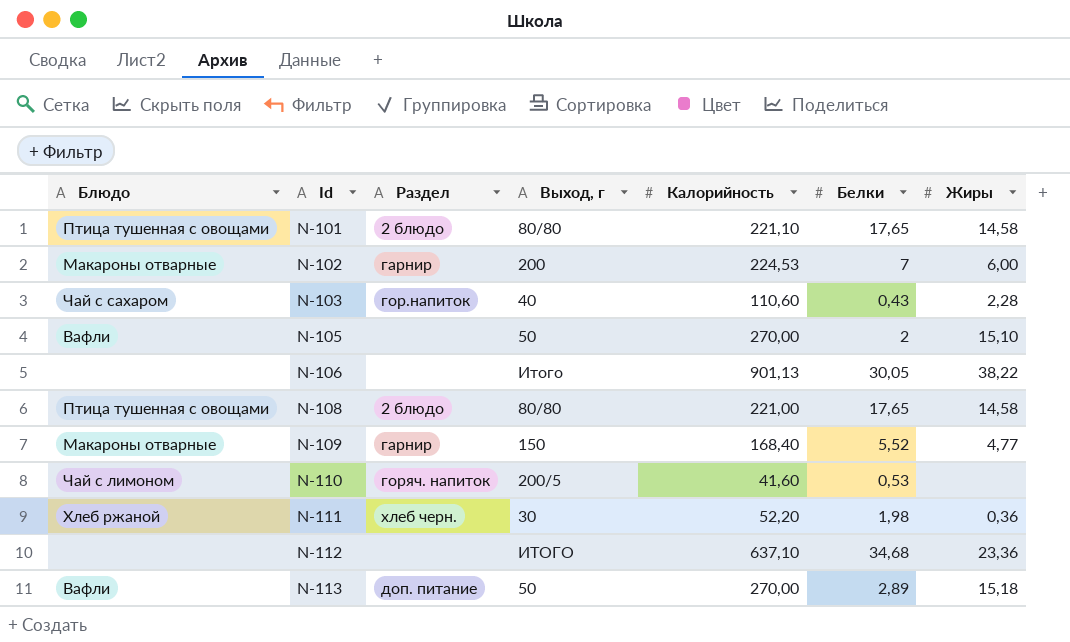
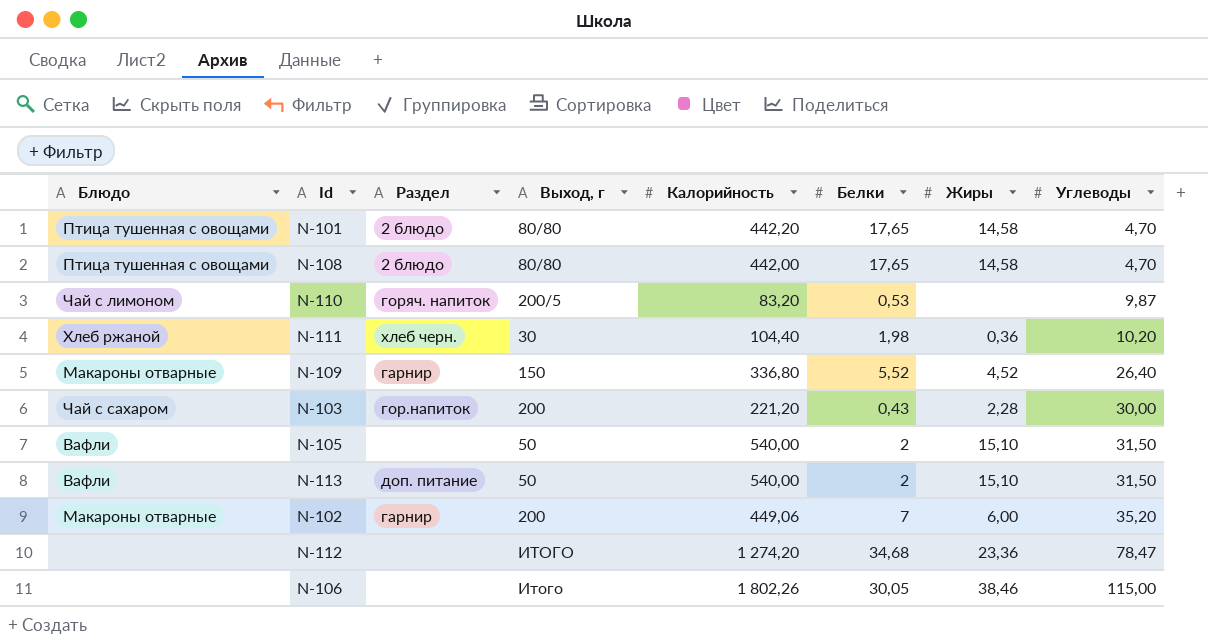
row order: Id ascending -> Углеводы ascending
column Углеводы | position: none -> 8
N-101 | Калорийность: 221,10 -> 442,20
N-108 | Калорийность: 221,00 -> 442,00
N-110 | Калорийность: 41,60 -> 83,20
N-111 | Калорийность: 52,20 -> 104,40
N-109 | Калорийность: 168,40 -> 336,80
N-109 | Жиры: 4,77 -> 4,52
N-103 | Выход, г: 40 -> 200
N-103 | Калорийность: 110,60 -> 221,20
N-105 | Калорийность: 270,00 -> 540,00
N-113 | Калорийность: 270,00 -> 540,00
N-113 | Белки: 2,89 -> 2
N-113 | Жиры: 15,18 -> 15,10
N-102 | Калорийность: 224,53 -> 449,06
N-112 | Калорийность: 637,10 -> 1 274,20
N-106 | Калорийность: 901,13 -> 1 802,26
N-106 | Жиры: 38,22 -> 38,46

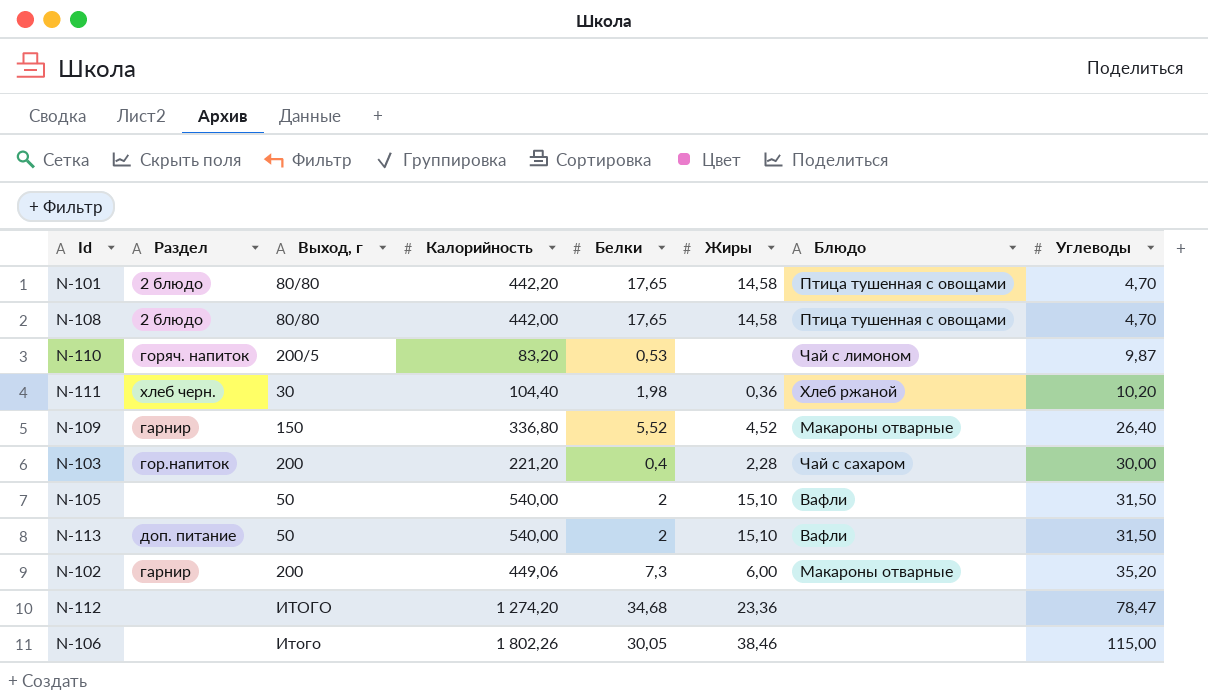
column Блюдо | position: 1 -> 7
N-103 | Белки: 0,43 -> 0,4
N-102 | Белки: 7 -> 7,3

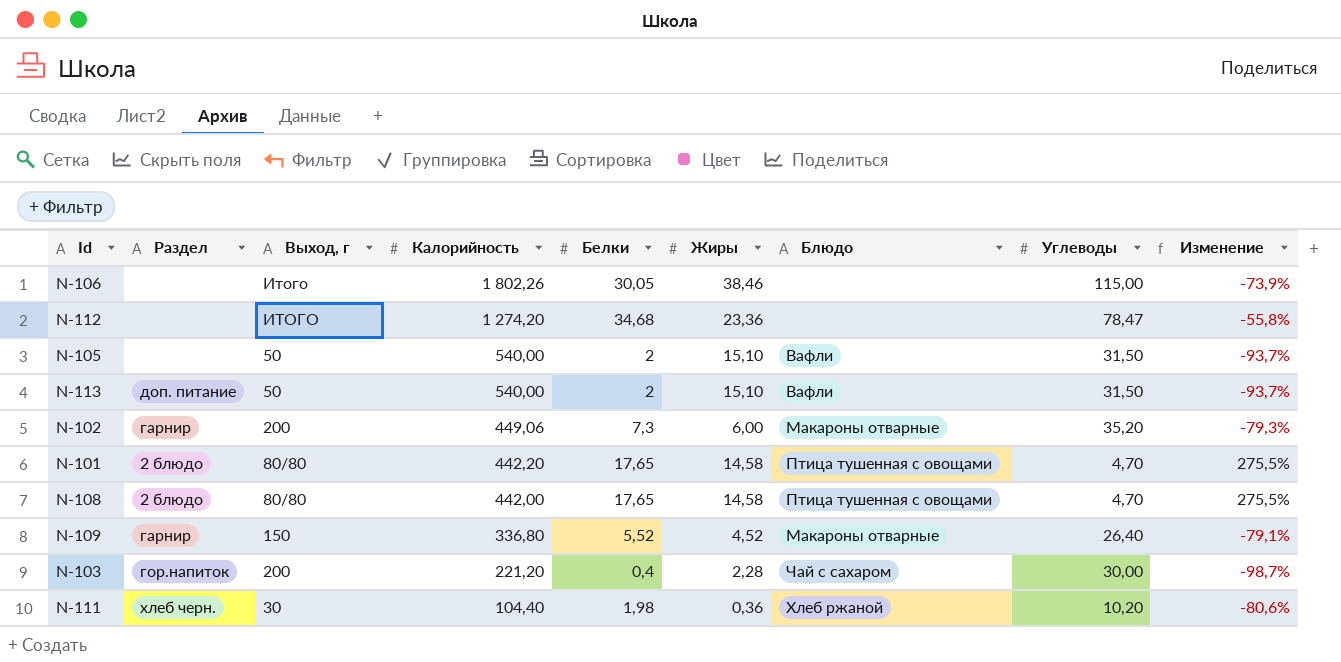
row order: Углеводы ascending -> Калорийность descending
column Изменение | formula: none -> ([Белки] - [Углеводы]) / [Углеводы]
row N-110: горяч. напиток | 200/5 | 83,20 | 0,53 | none | Чай с лимоном | 9,87 -> none

